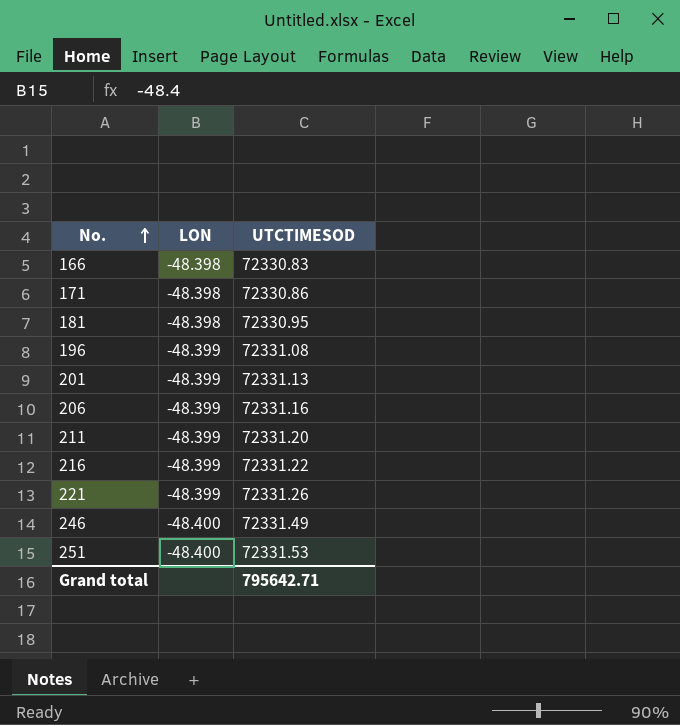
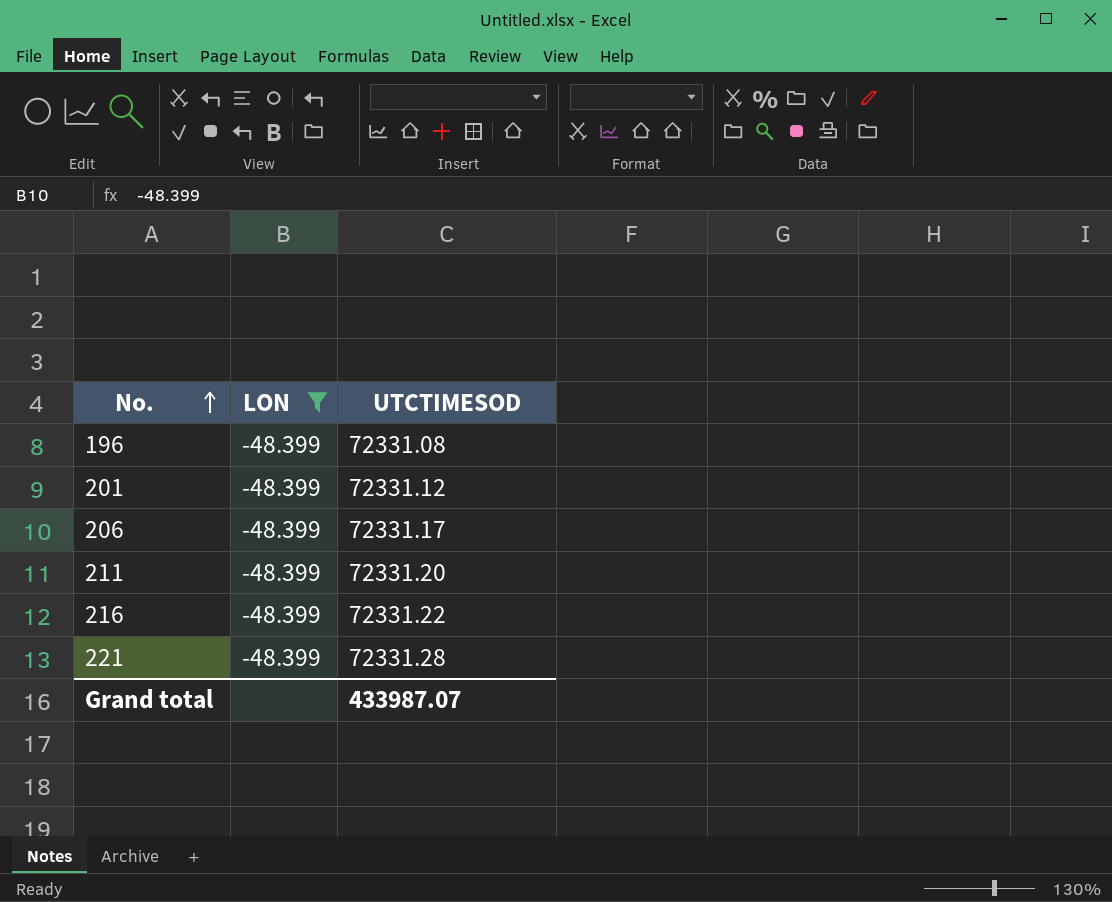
filter: none -> LON = -48.399
201 | UTCTIMESOD: 72331.13 -> 72331.12
206 | UTCTIMESOD: 72331.16 -> 72331.17
221 | UTCTIMESOD: 72331.26 -> 72331.28
Grand total | UTCTIMESOD: 795642.71 -> 433987.07

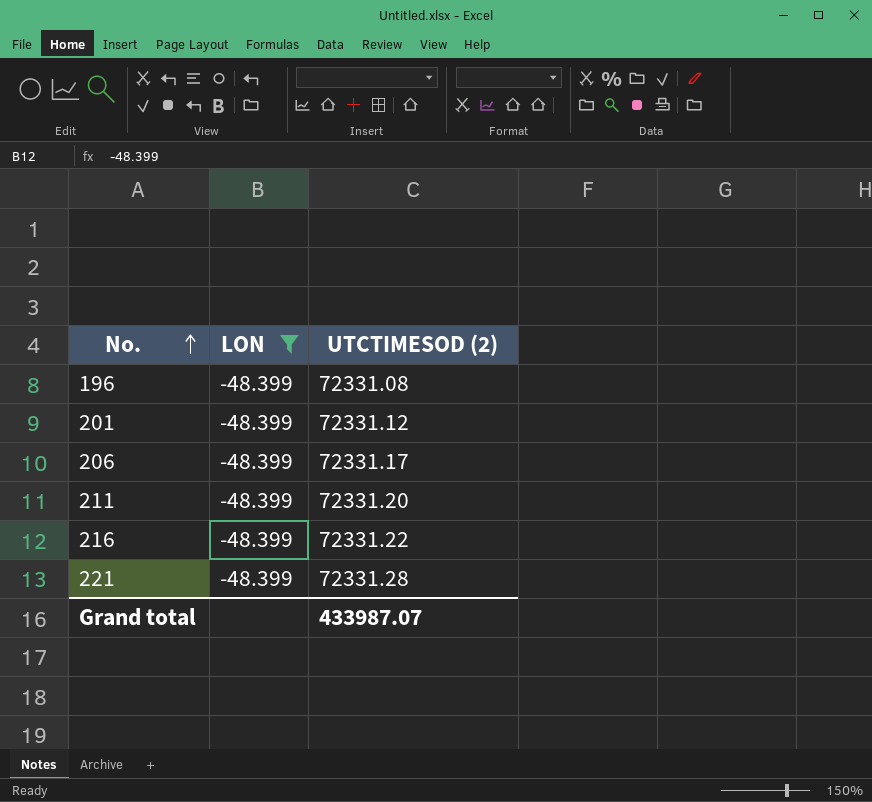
column name: UTCTIMESOD -> UTCTIMESOD (2)

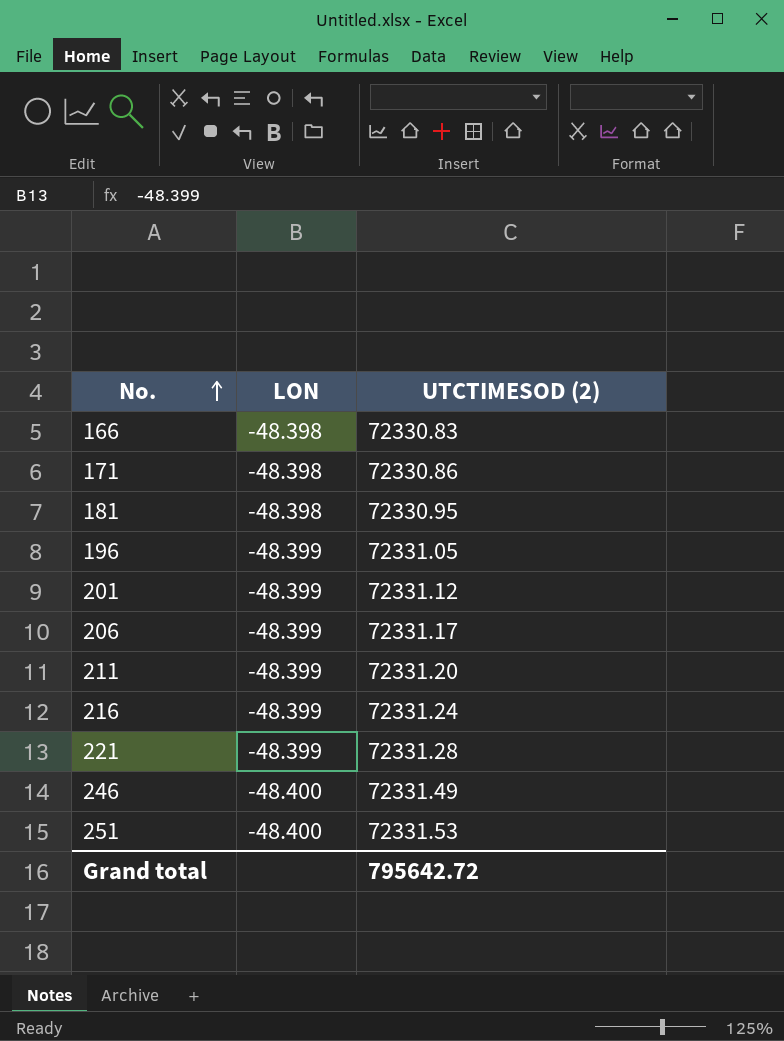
filter: LON = -48.399 -> none
196 | UTCTIMESOD (2): 72331.08 -> 72331.05
216 | UTCTIMESOD (2): 72331.22 -> 72331.24
Grand total | UTCTIMESOD (2): 433987.07 -> 795642.72

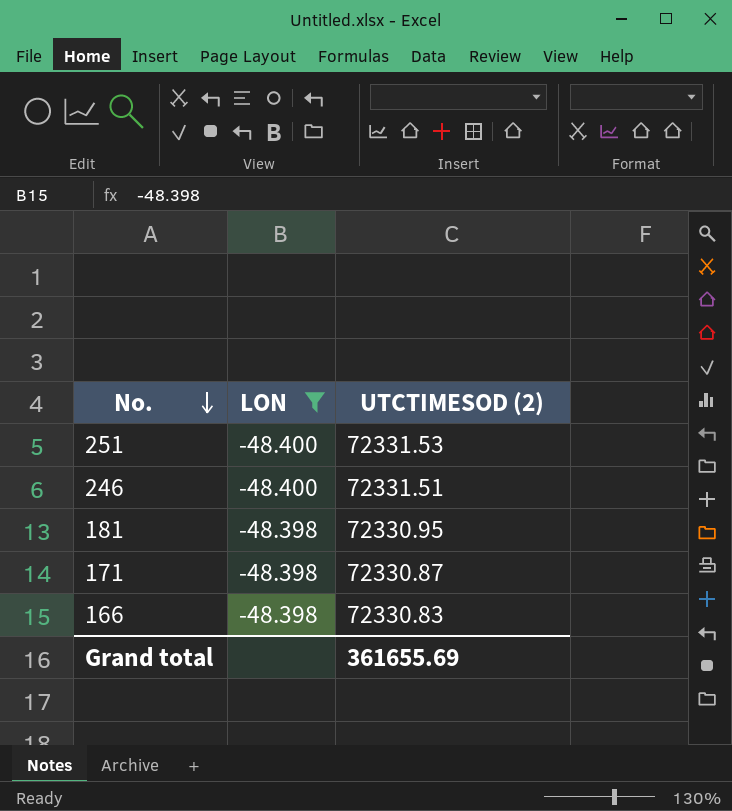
filter: none -> LON != -48.399
row order: No. ascending -> No. descending
246 | UTCTIMESOD (2): 72331.49 -> 72331.51
171 | UTCTIMESOD (2): 72330.86 -> 72330.87
Grand total | UTCTIMESOD (2): 795642.72 -> 361655.69

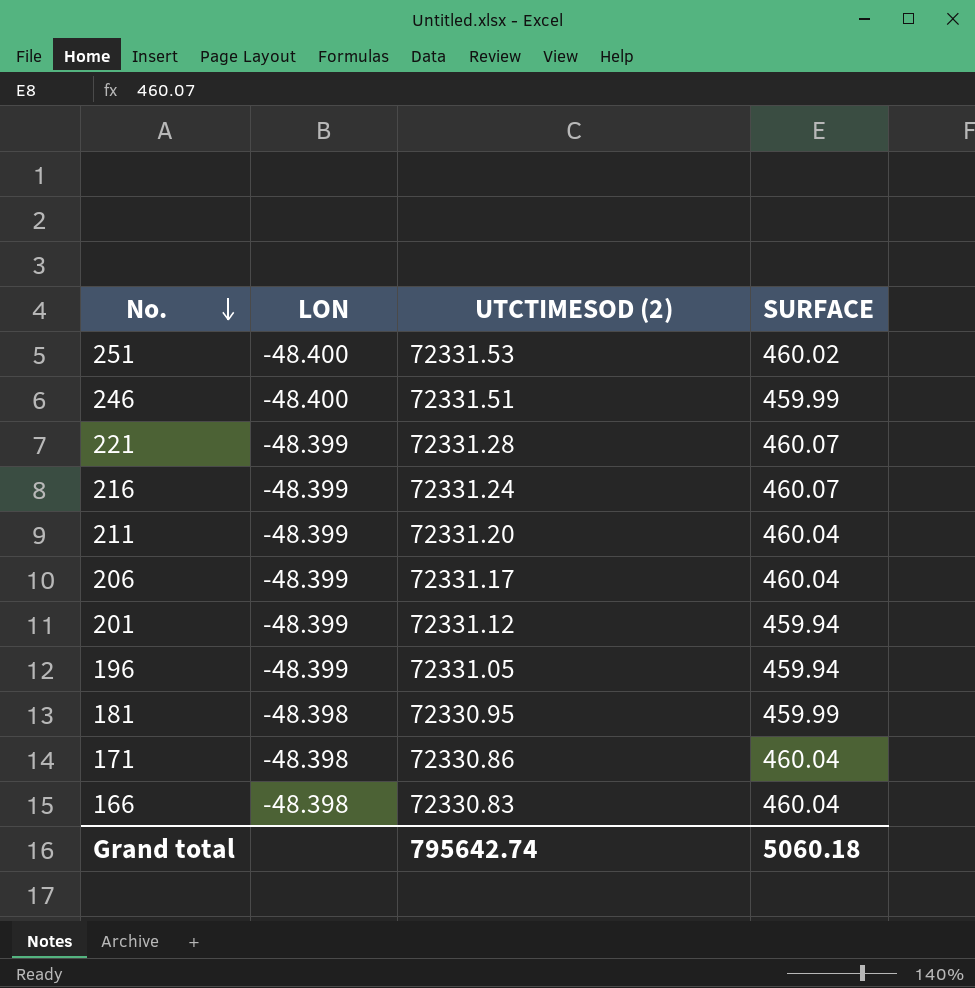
filter: LON != -48.399 -> none
column SURFACE | position: none -> 4
171 | UTCTIMESOD (2): 72330.87 -> 72330.86
Grand total | UTCTIMESOD (2): 361655.69 -> 795642.74

